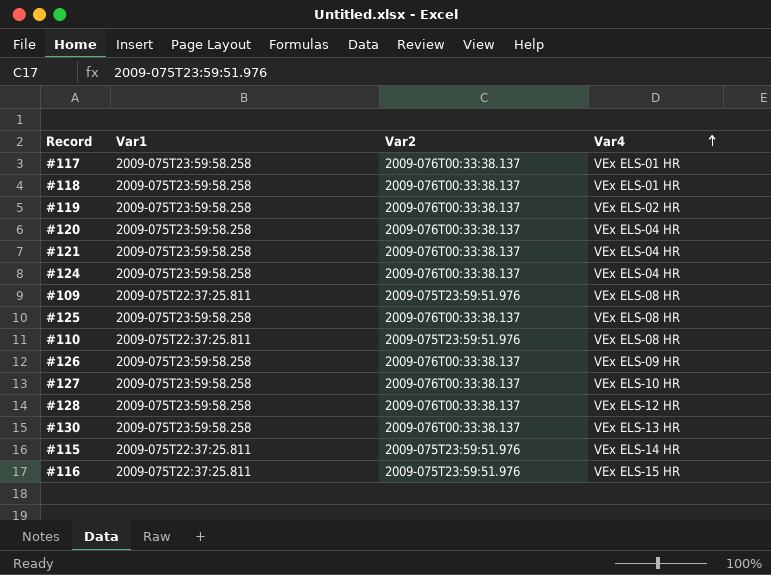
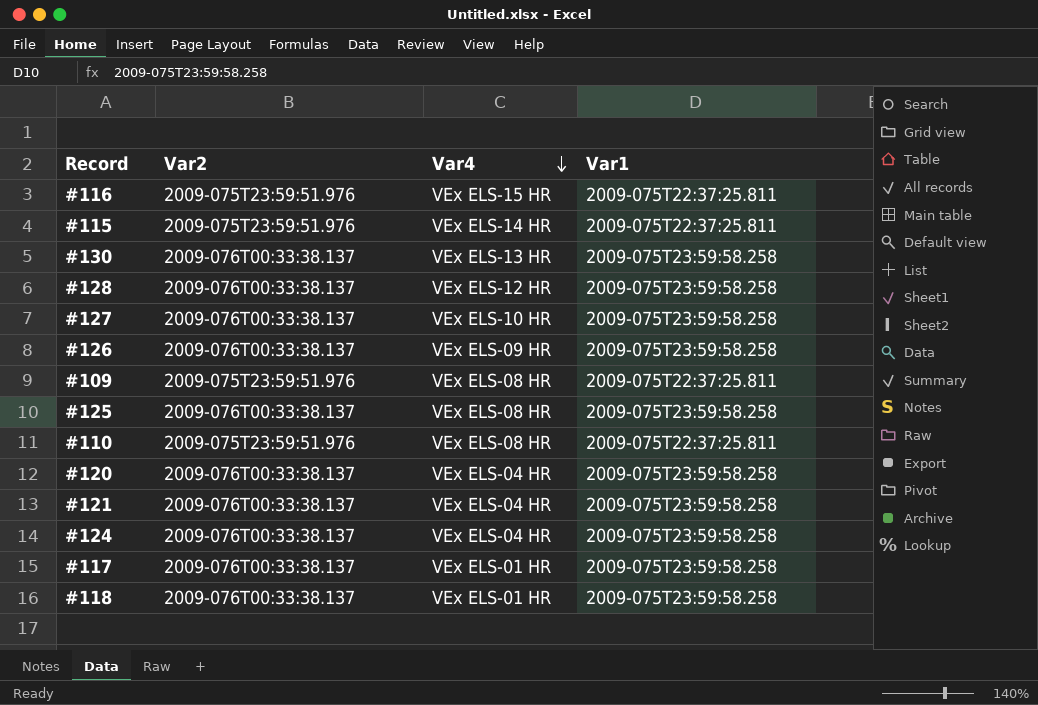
row order: Var4 ascending -> Var4 descending
column Var1 | position: 2 -> 4
row #119: 2009-075T23:59:58.258 | 2009-076T00:33:38.137 | VEx ELS-02 HR -> none

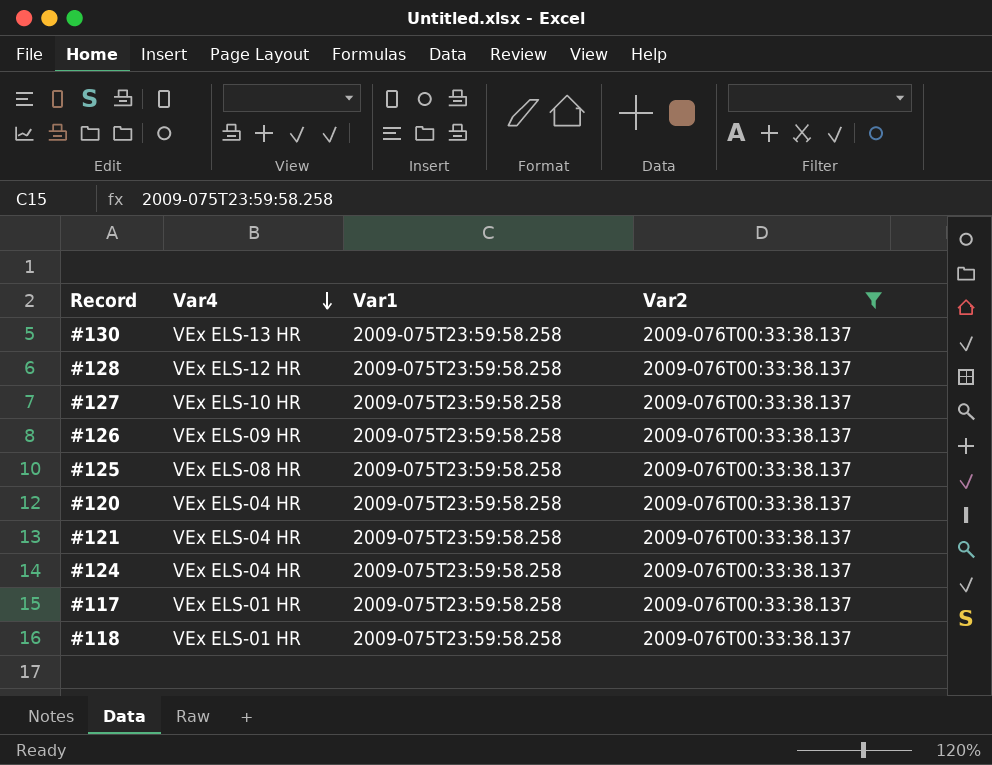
filter: none -> Var2 = 2009-076T00:33:38.137
column Var2 | position: 2 -> 4

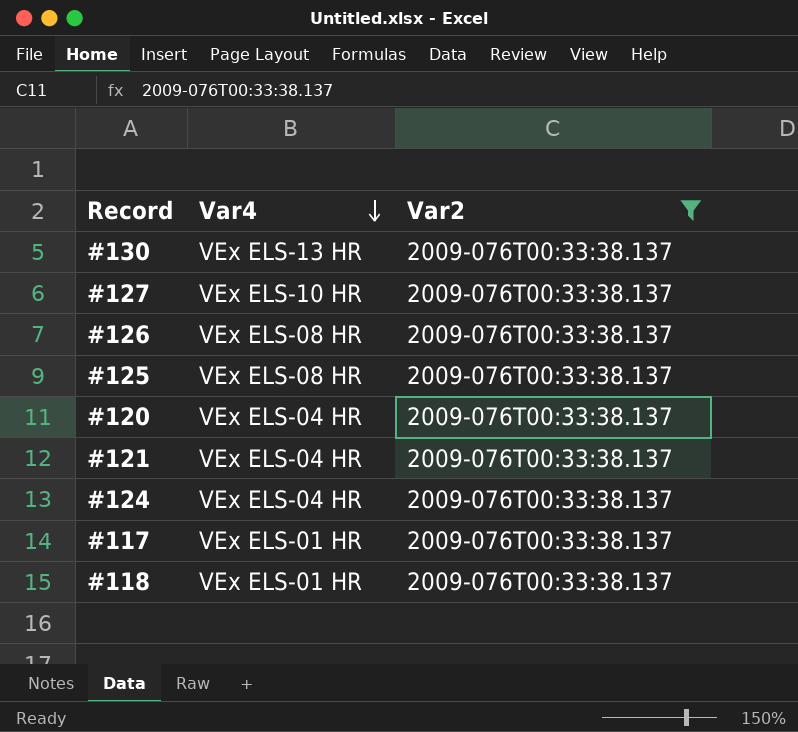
column Var1 | position: 3 -> none
row #128: VEx ELS-12 HR | 2009-075T23:59:58.258 | 2009-076T00:33:38.137 -> none
#126 | Var4: VEx ELS-09 HR -> VEx ELS-08 HR

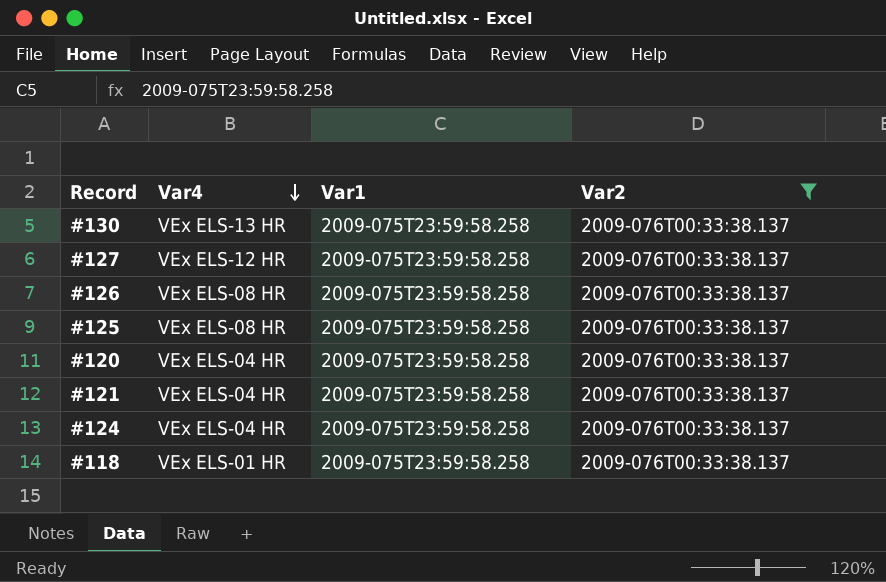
column Var1 | position: none -> 3
row #117: VEx ELS-01 HR | 2009-076T00:33:38.137 -> none
#127 | Var4: VEx ELS-10 HR -> VEx ELS-12 HR

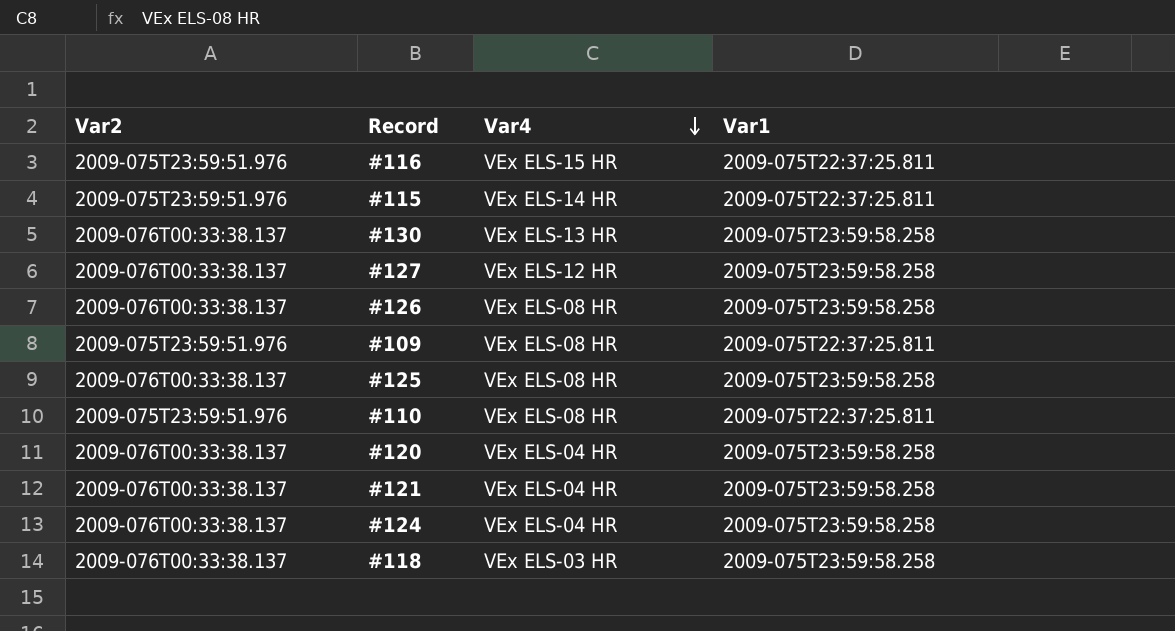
filter: Var2 = 2009-076T00:33:38.137 -> none
column Var2 | position: 4 -> 1
#118 | Var4: VEx ELS-01 HR -> VEx ELS-03 HR

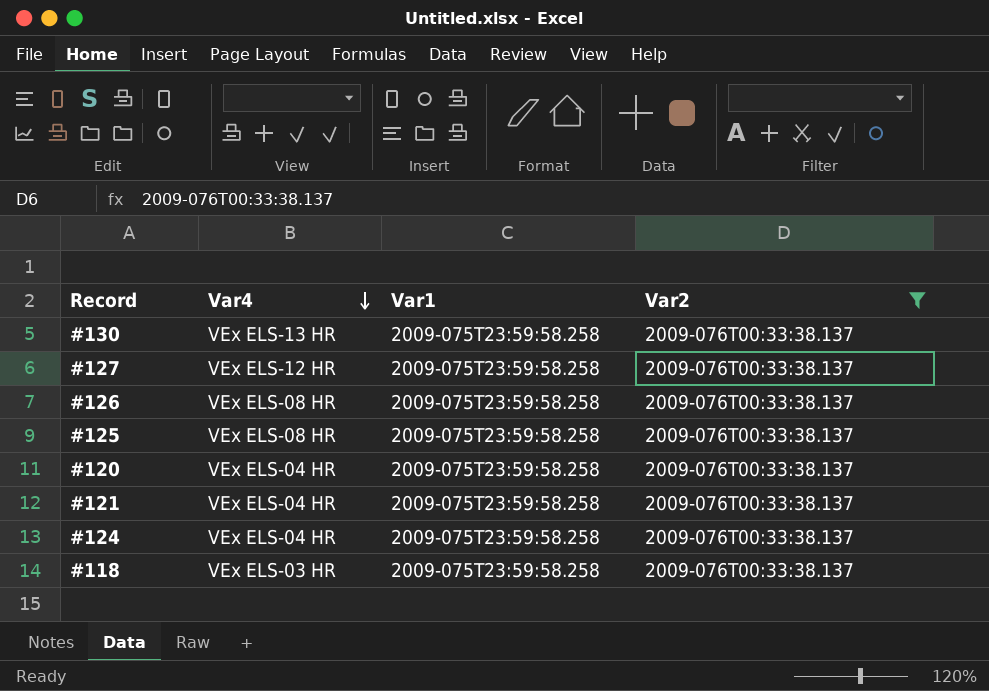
filter: none -> Var2 = 2009-076T00:33:38.137
column Var2 | position: 1 -> 4

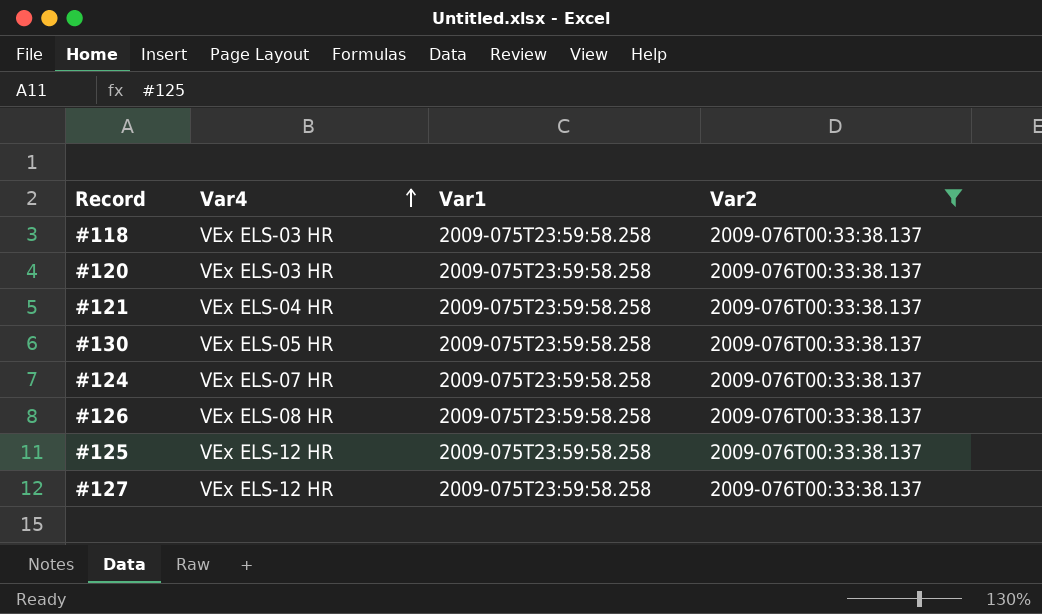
row order: Var4 descending -> Var4 ascending
#120 | Var4: VEx ELS-04 HR -> VEx ELS-03 HR
#130 | Var4: VEx ELS-13 HR -> VEx ELS-05 HR
#124 | Var4: VEx ELS-04 HR -> VEx ELS-07 HR
#125 | Var4: VEx ELS-08 HR -> VEx ELS-12 HR

